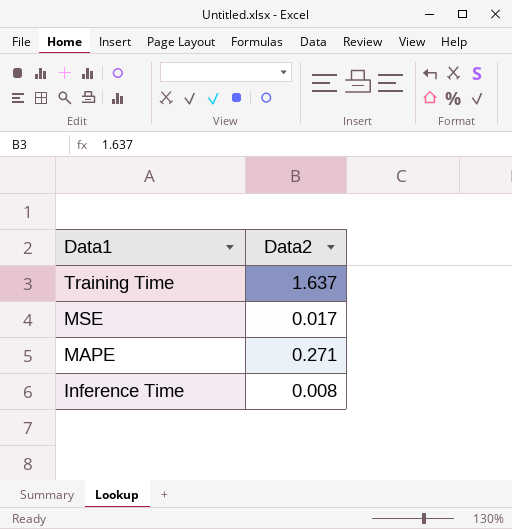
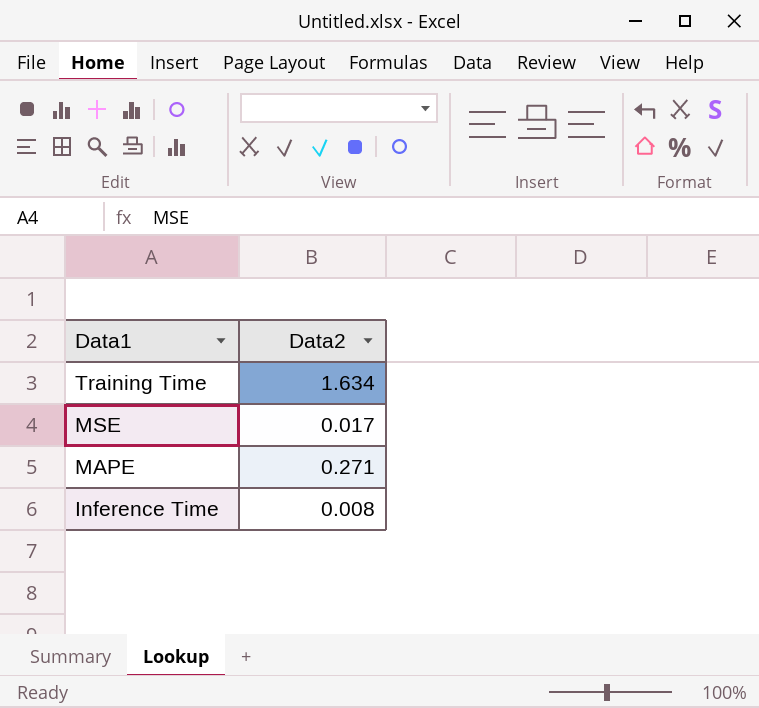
Training Time | Data2: 1.637 -> 1.634

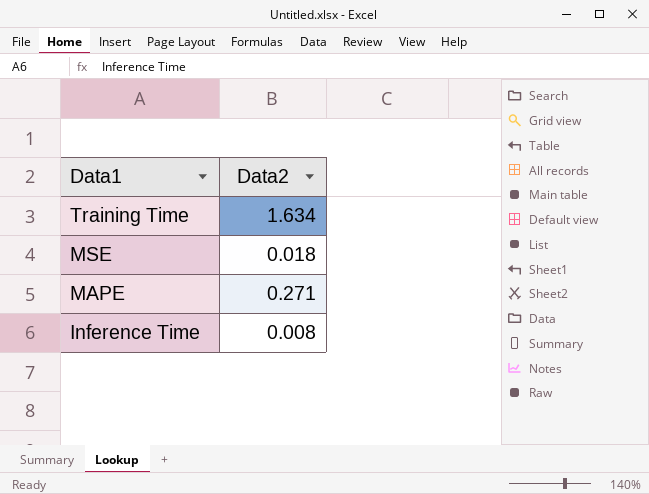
MSE | Data2: 0.017 -> 0.018

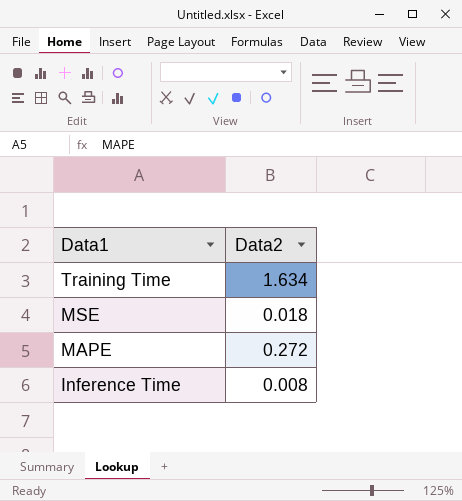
MAPE | Data2: 0.271 -> 0.272

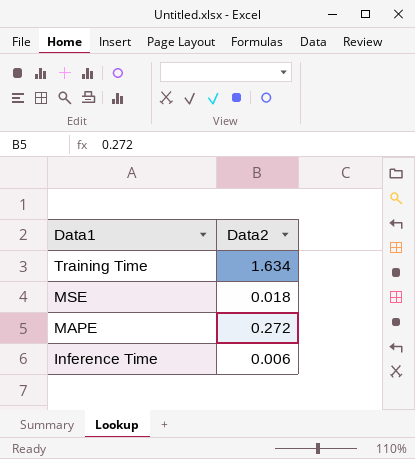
Inference Time | Data2: 0.008 -> 0.006

